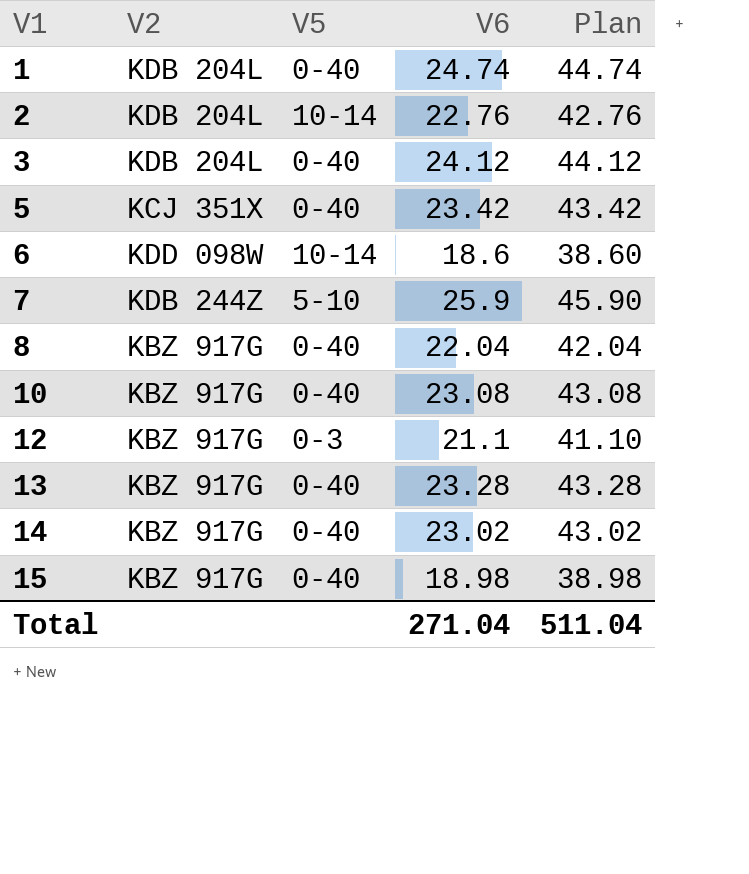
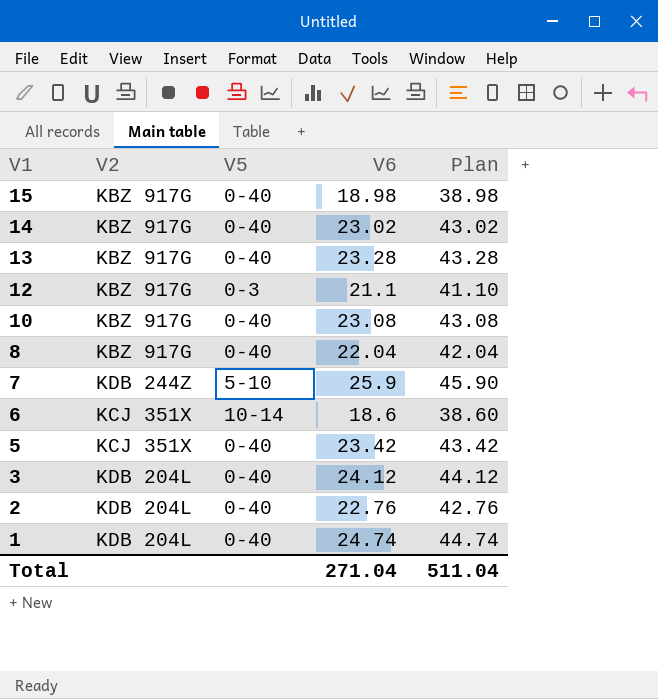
row order: V1 ascending -> V1 descending
6 | V2: KDD 098W -> KCJ 351X
2 | V5: 10-14 -> 0-40

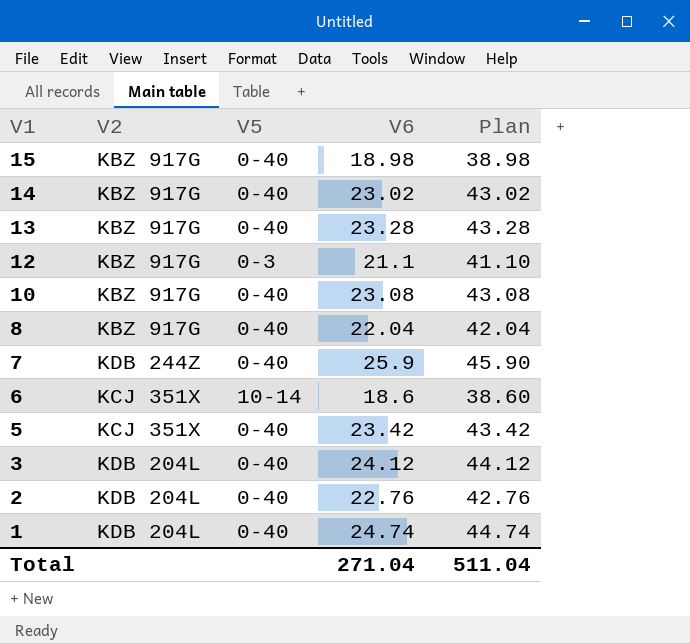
7 | V5: 5-10 -> 0-40

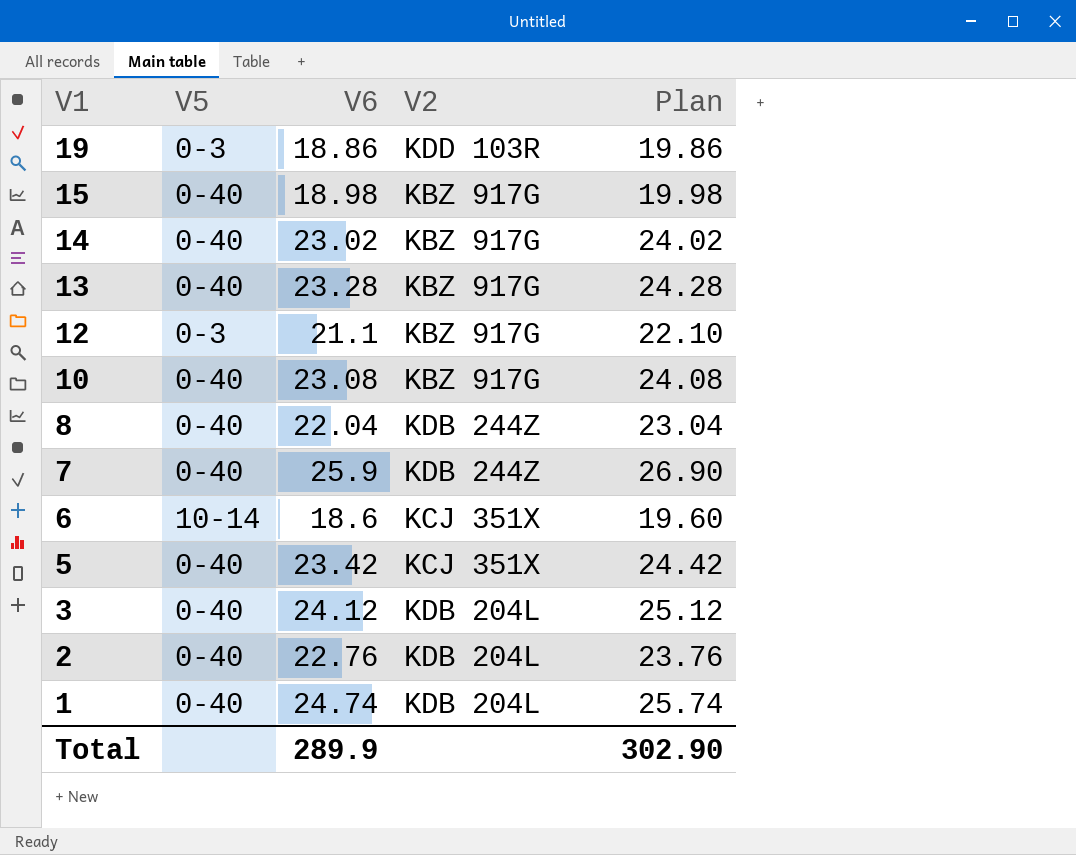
column V2 | position: 2 -> 4
column Plan | formula: [V6] + 20 -> [V6] + 1
row 19: none -> 0-3 | 18.86 | KDD 103R | 19.86
8 | V2: KBZ 917G -> KDB 244Z
Total | V6: 271.04 -> 289.9
Total | Plan: 511.04 -> 302.90

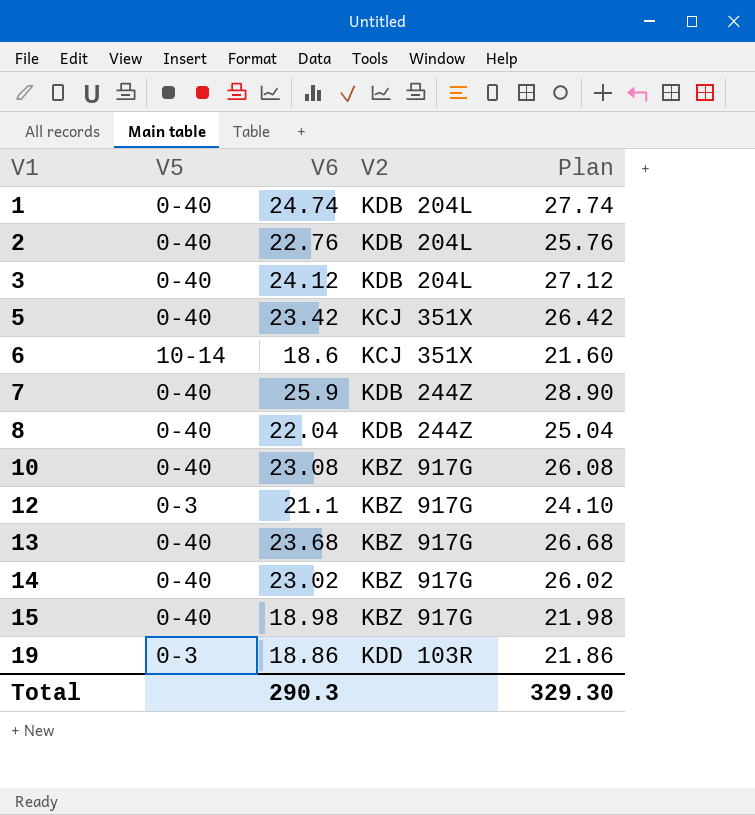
row order: V1 descending -> V1 ascending
column Plan | formula: [V6] + 1 -> [V6] + 3
13 | V6: 23.28 -> 23.68
Total | V6: 289.9 -> 290.3
Total | Plan: 302.90 -> 329.30

